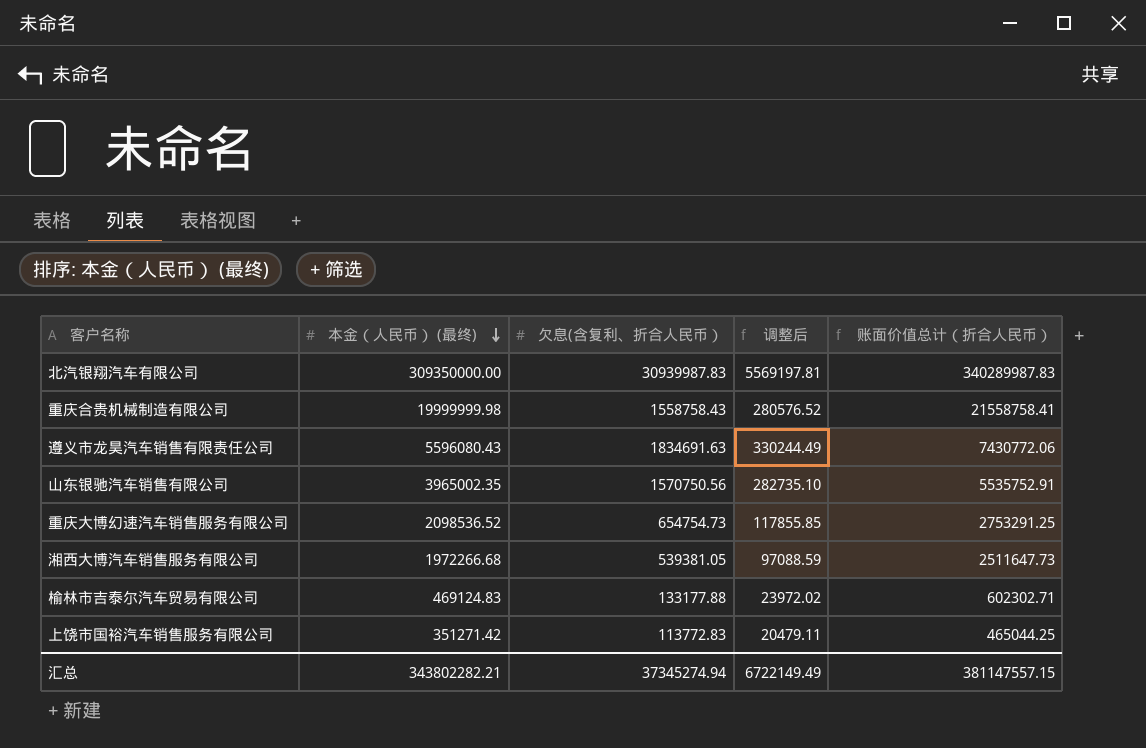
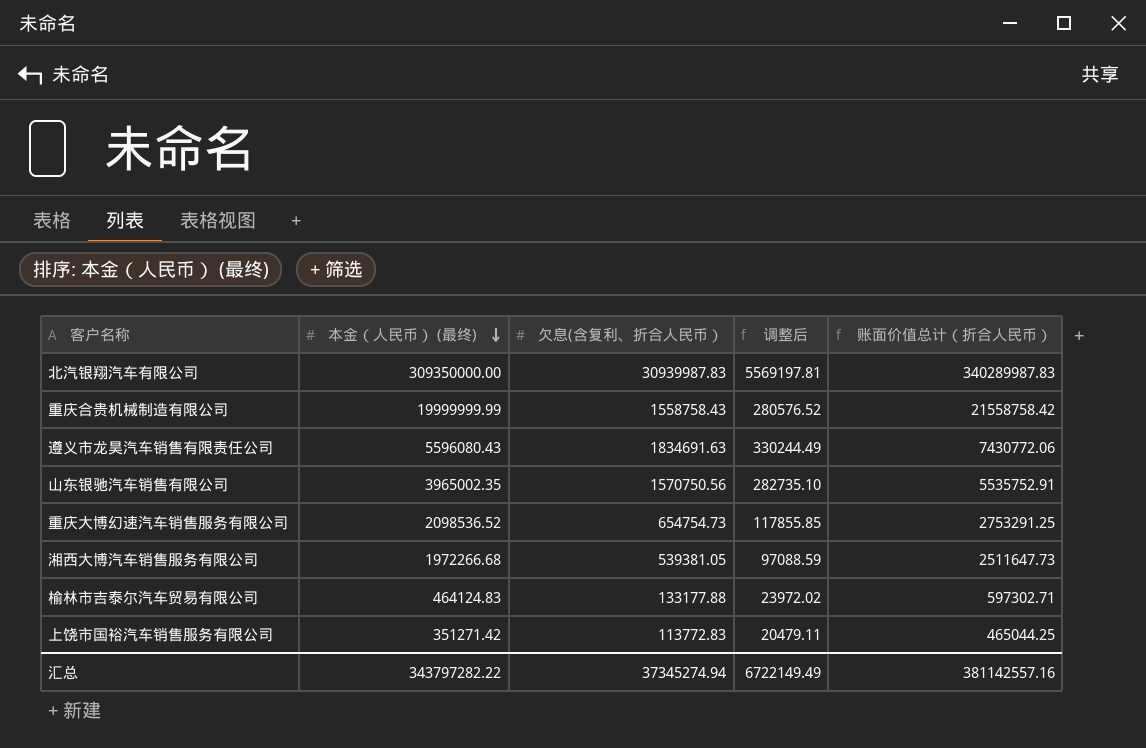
重庆合贵机械制造有限公司 | 本金（人民币） (最终): 19999999.98 -> 19999999.99
重庆合贵机械制造有限公司 | 账面价值总计（折合人民币）: 21558758.41 -> 21558758.42
榆林市吉泰尔汽车贸易有限公司 | 本金（人民币） (最终): 469124.83 -> 464124.83
榆林市吉泰尔汽车贸易有限公司 | 账面价值总计（折合人民币）: 602302.71 -> 597302.71
汇总 | 本金（人民币） (最终): 343802282.21 -> 343797282.22
汇总 | 账面价值总计（折合人民币）: 381147557.15 -> 381142557.16

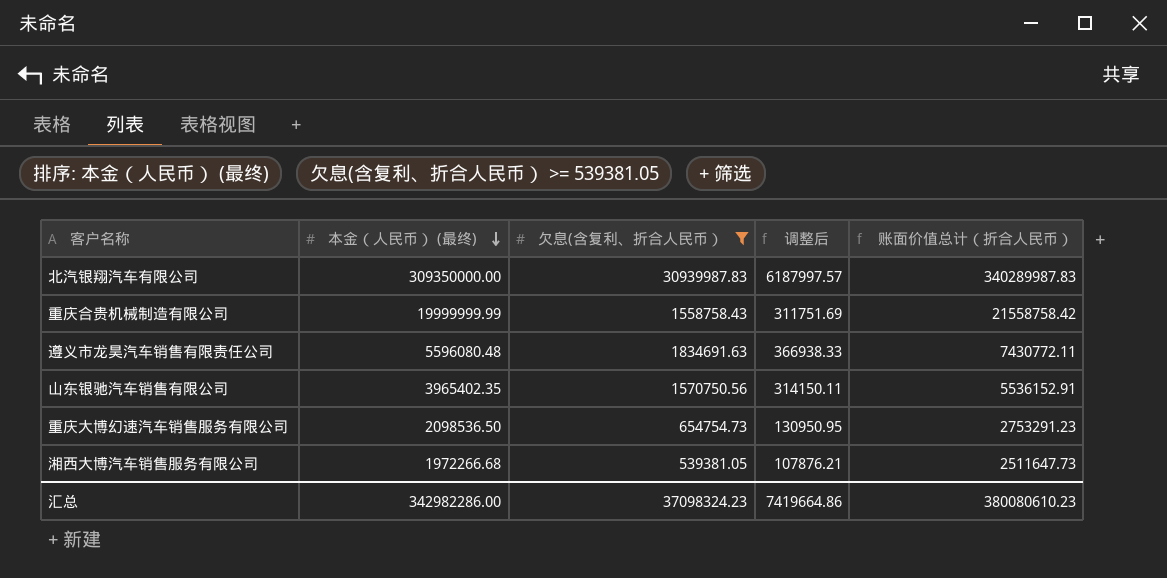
filter: none -> 欠息(含复利、折合人民币） >= 539381.05
column 调整后 | formula: [欠息(含复利、折合人民币）] * 0.18 -> [欠息(含复利、折合人民币）] * 0.2
遵义市龙昊汽车销售有限责任公司 | 本金（人民币） (最终): 5596080.43 -> 5596080.48
遵义市龙昊汽车销售有限责任公司 | 账面价值总计（折合人民币）: 7430772.06 -> 7430772.11
山东银驰汽车销售有限公司 | 本金（人民币） (最终): 3965002.35 -> 3965402.35
山东银驰汽车销售有限公司 | 账面价值总计（折合人民币）: 5535752.91 -> 5536152.91
重庆大博幻速汽车销售服务有限公司 | 本金（人民币） (最终): 2098536.52 -> 2098536.50
重庆大博幻速汽车销售服务有限公司 | 账面价值总计（折合人民币）: 2753291.25 -> 2753291.23
汇总 | 本金（人民币） (最终): 343797282.22 -> 342982286.00
汇总 | 欠息(含复利、折合人民币）: 37345274.94 -> 37098324.23
汇总 | 调整后: 6722149.49 -> 7419664.86
汇总 | 账面价值总计（折合人民币）: 381142557.16 -> 380080610.23

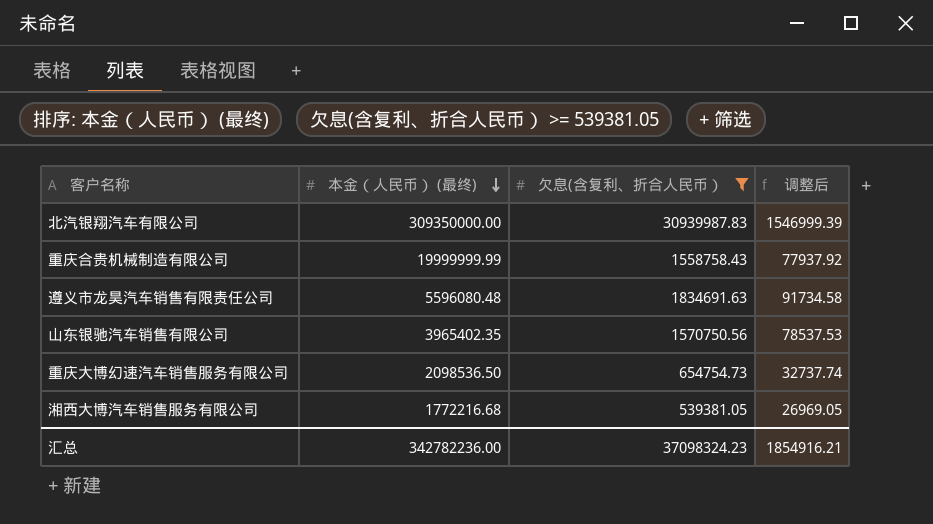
column 账面价值总计（折合人民币） | formula: [本金（人民币） (最终)] + [欠息(含复利、折合人民币）] -> none
column 调整后 | formula: [欠息(含复利、折合人民币）] * 0.2 -> [欠息(含复利、折合人民币）] * 0.05
湘西大博汽车销售服务有限公司 | 本金（人民币） (最终): 1972266.68 -> 1772216.68
汇总 | 本金（人民币） (最终): 342982286.00 -> 342782236.00
汇总 | 调整后: 7419664.86 -> 1854916.21

